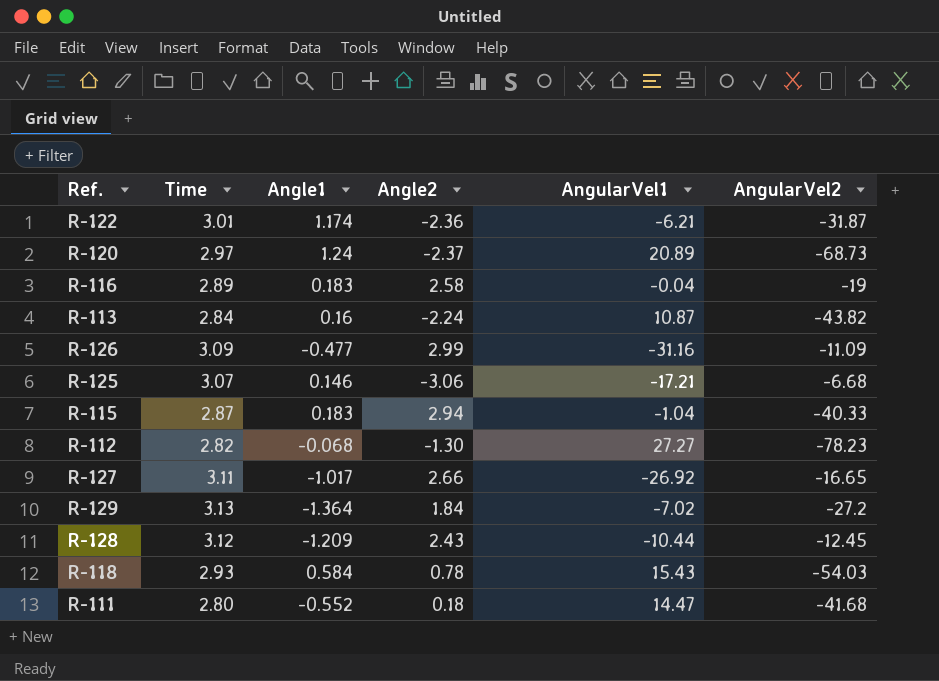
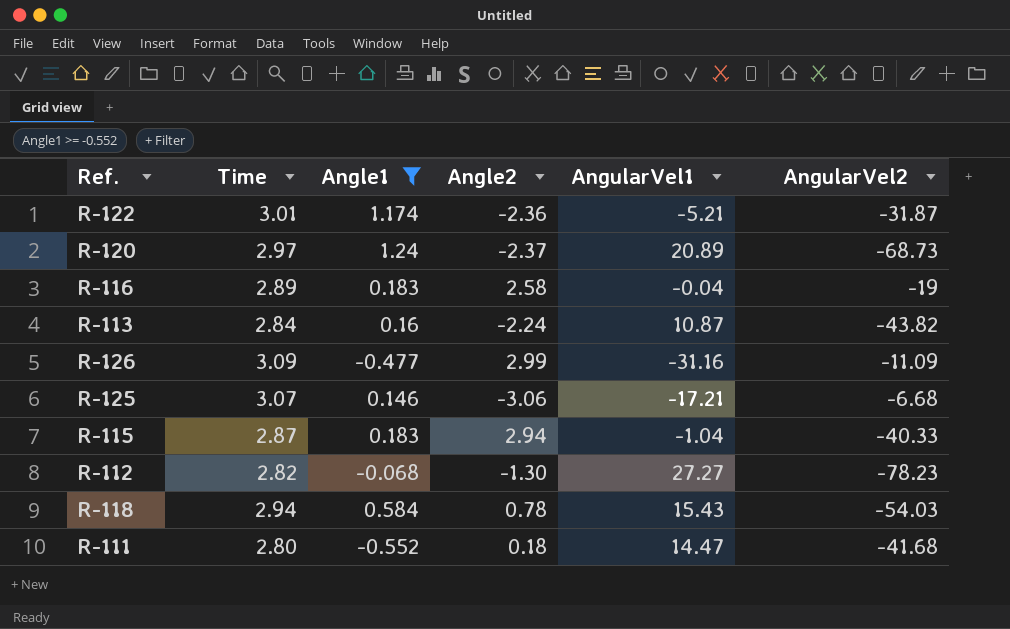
filter: none -> Angle1 >= -0.552
R-122 | AngularVel1: -6.21 -> -5.21
R-118 | Time: 2.93 -> 2.94

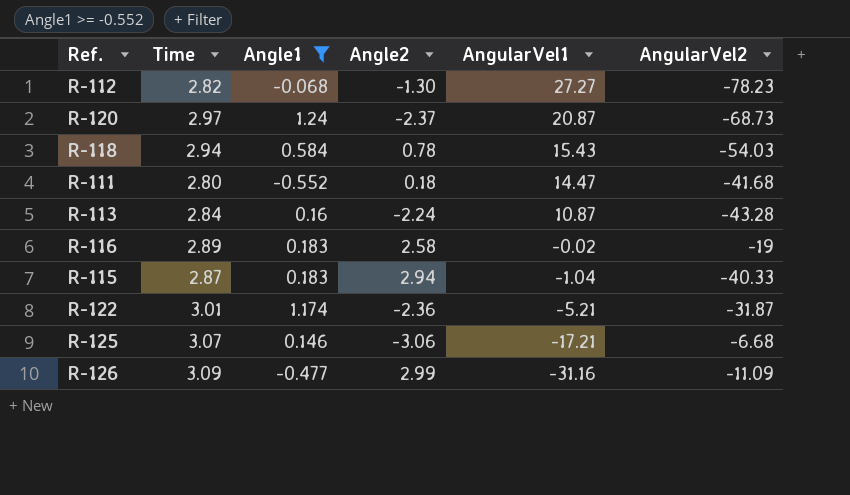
row order: none -> AngularVel1 descending
R-120 | AngularVel1: 20.89 -> 20.87
R-113 | AngularVel2: -43.82 -> -43.28
R-116 | AngularVel1: -0.04 -> -0.02

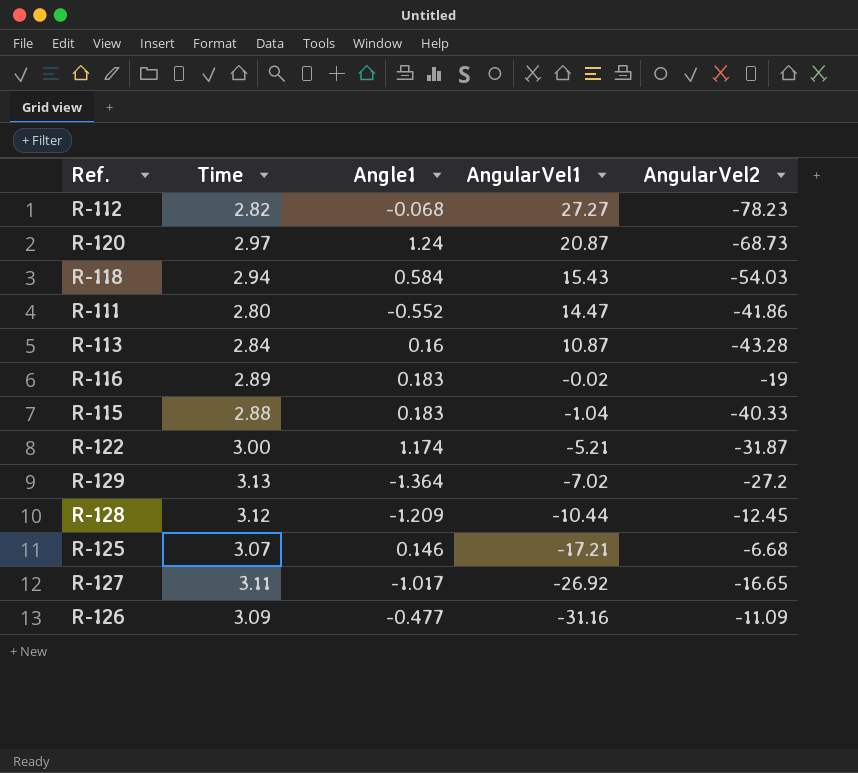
filter: Angle1 >= -0.552 -> none
column Angle2 | position: 4 -> none
R-111 | AngularVel2: -41.68 -> -41.86
R-115 | Time: 2.87 -> 2.88
R-122 | Time: 3.01 -> 3.00

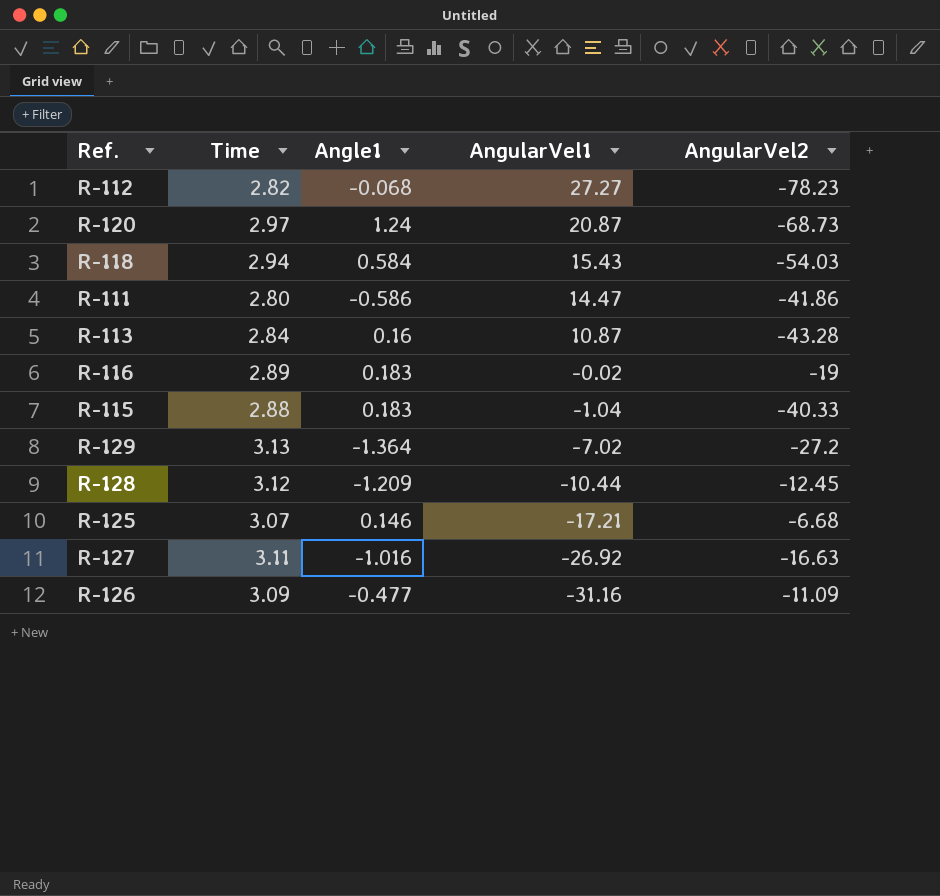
row R-122: 3.00 | 1.174 | -5.21 | -31.87 -> none
R-111 | Angle1: -0.552 -> -0.586
R-127 | Angle1: -1.017 -> -1.016
R-127 | AngularVel2: -16.65 -> -16.63

